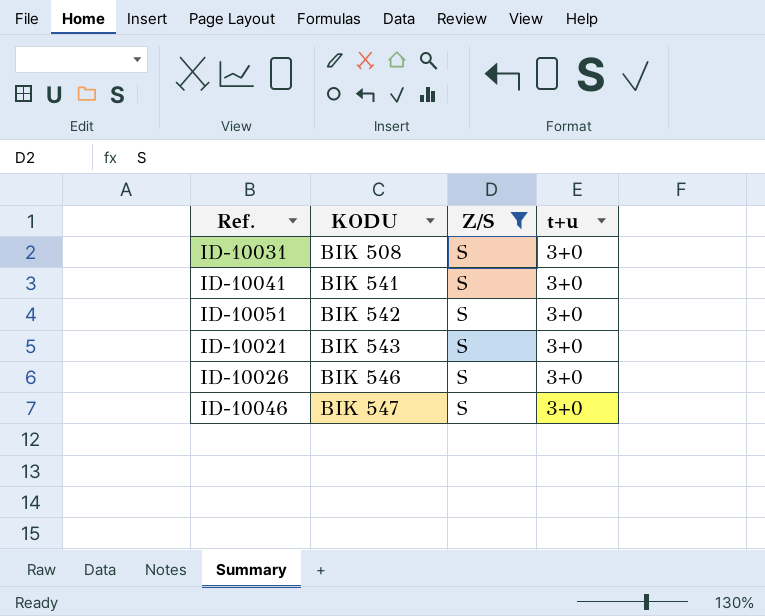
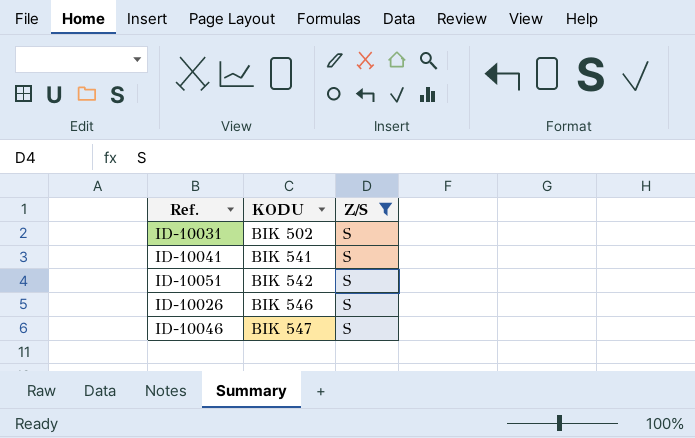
column t+u | position: 4 -> none
row ID-10021: BIK 543 | S | 3+0 -> none
ID-10031 | KODU: BIK 508 -> BIK 502

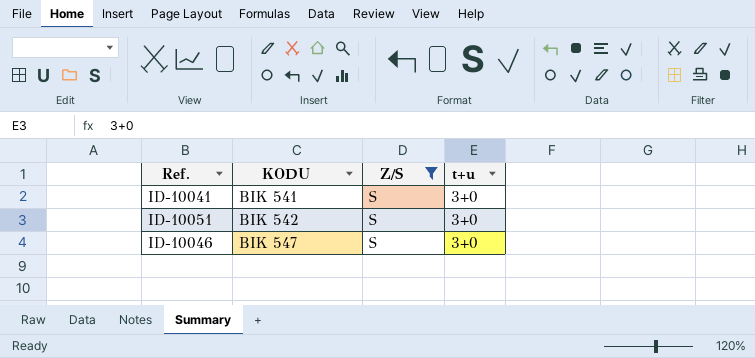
column t+u | position: none -> 4
row ID-10031: BIK 502 | S -> none
row ID-10026: BIK 546 | S -> none

